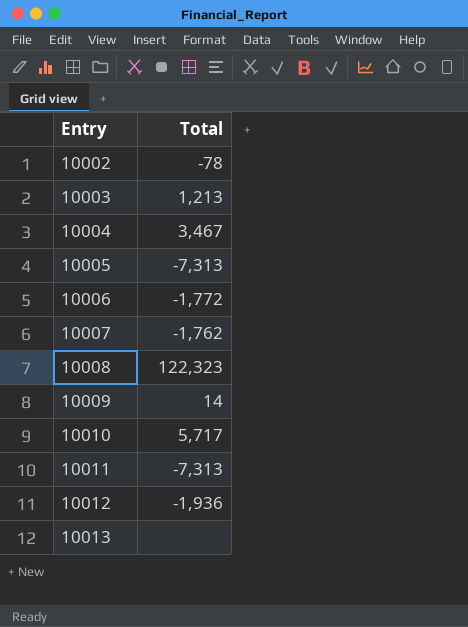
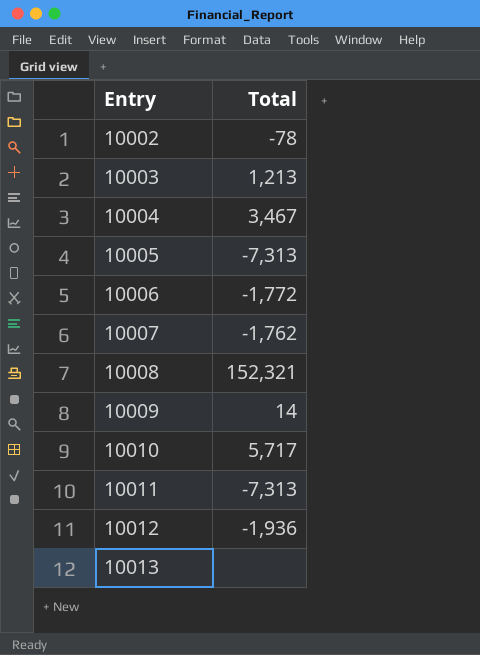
10008 | Total: 122,323 -> 152,321

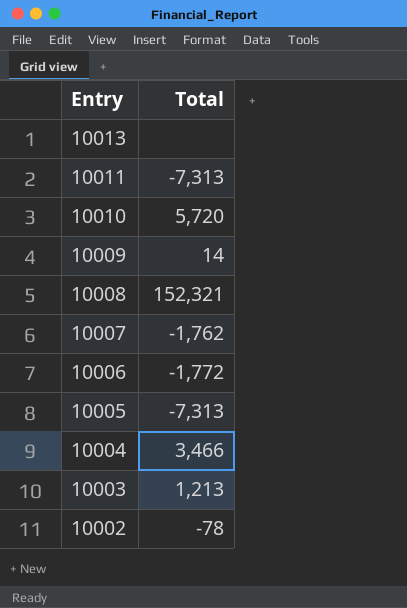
row order: Entry ascending -> Entry descending
row 10012: -1,936 -> none
10010 | Total: 5,717 -> 5,720
10004 | Total: 3,467 -> 3,466

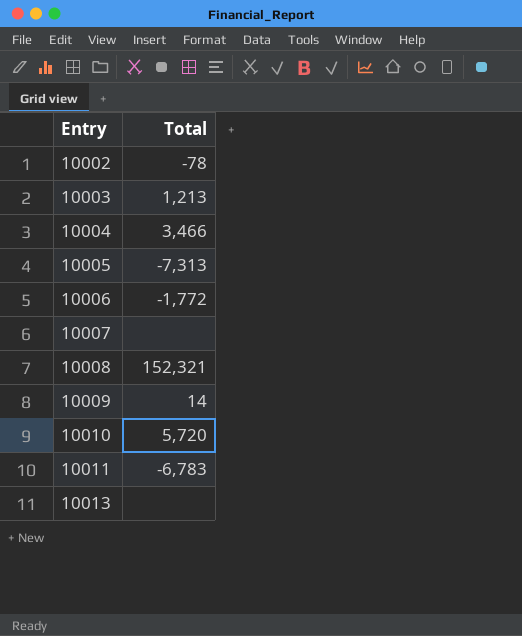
row order: Entry descending -> Entry ascending
10007 | Total: -1,762 -> none
10011 | Total: -7,313 -> -6,783

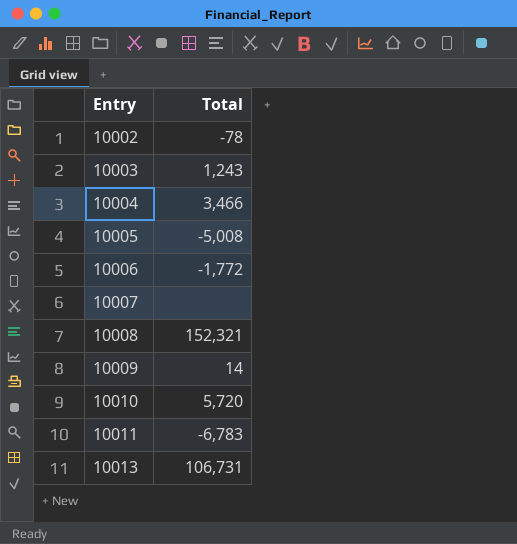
10003 | Total: 1,213 -> 1,243
10005 | Total: -7,313 -> -5,008
10013 | Total: none -> 106,731

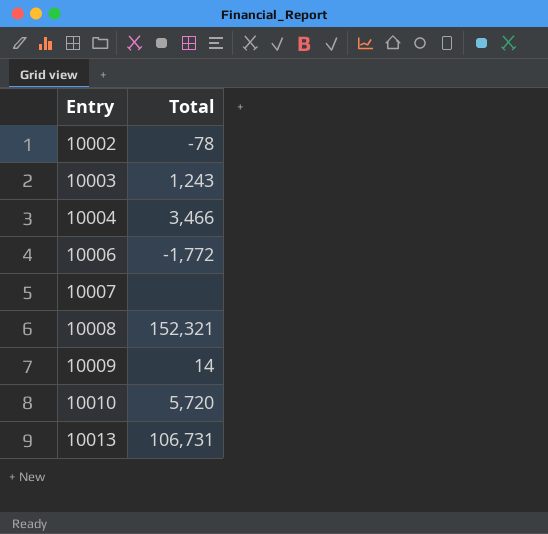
row 10005: -5,008 -> none
row 10011: -6,783 -> none

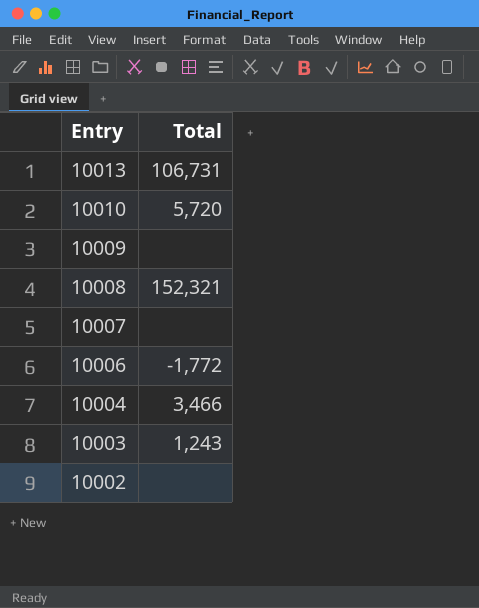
row order: Entry ascending -> Entry descending
10009 | Total: 14 -> none
10002 | Total: -78 -> none

